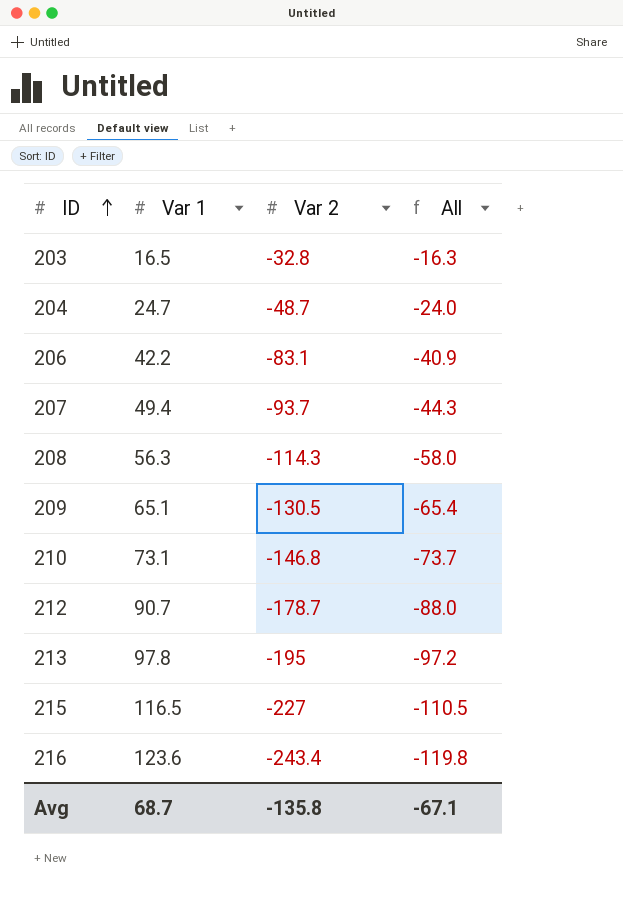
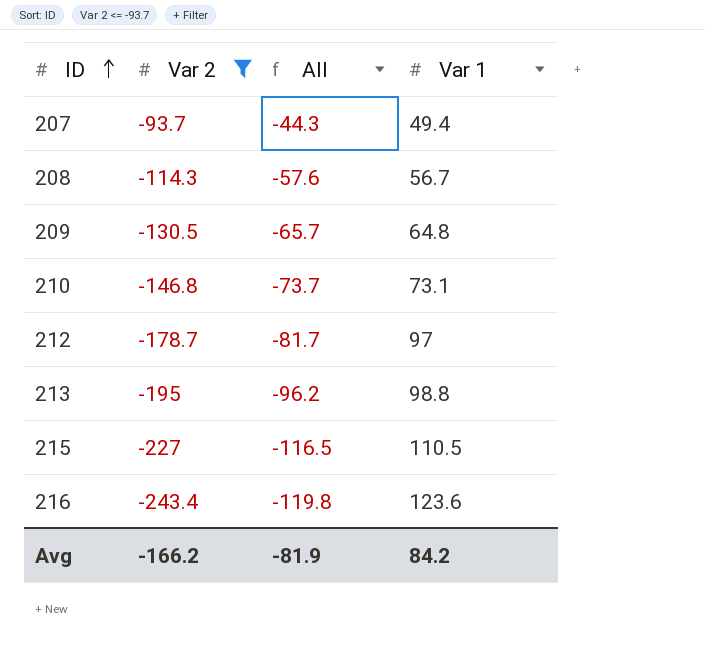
filter: none -> Var 2 <= -93.7
column Var 1 | position: 2 -> 4
208 | All: -58.0 -> -57.6
208 | Var 1: 56.3 -> 56.7
209 | All: -65.4 -> -65.7
209 | Var 1: 65.1 -> 64.8
212 | All: -88.0 -> -81.7
212 | Var 1: 90.7 -> 97
213 | All: -97.2 -> -96.2
213 | Var 1: 97.8 -> 98.8
215 | All: -110.5 -> -116.5
215 | Var 1: 116.5 -> 110.5
Avg | Var 2: -135.8 -> -166.2
Avg | All: -67.1 -> -81.9
Avg | Var 1: 68.7 -> 84.2

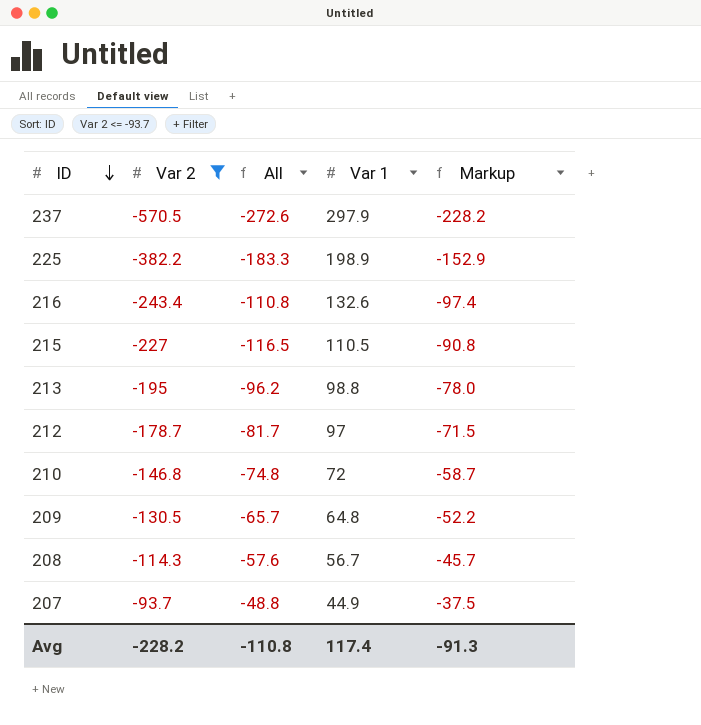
row order: ID ascending -> ID descending
column Markup | formula: none -> [Var 2] * 0.4
row 237: none -> -570.5 | -272.6 | 297.9 | -228.2
row 225: none -> -382.2 | -183.3 | 198.9 | -152.9
216 | All: -119.8 -> -110.8
216 | Var 1: 123.6 -> 132.6
210 | All: -73.7 -> -74.8
210 | Var 1: 73.1 -> 72
207 | All: -44.3 -> -48.8
207 | Var 1: 49.4 -> 44.9
Avg | Var 2: -166.2 -> -228.2
Avg | All: -81.9 -> -110.8
Avg | Var 1: 84.2 -> 117.4

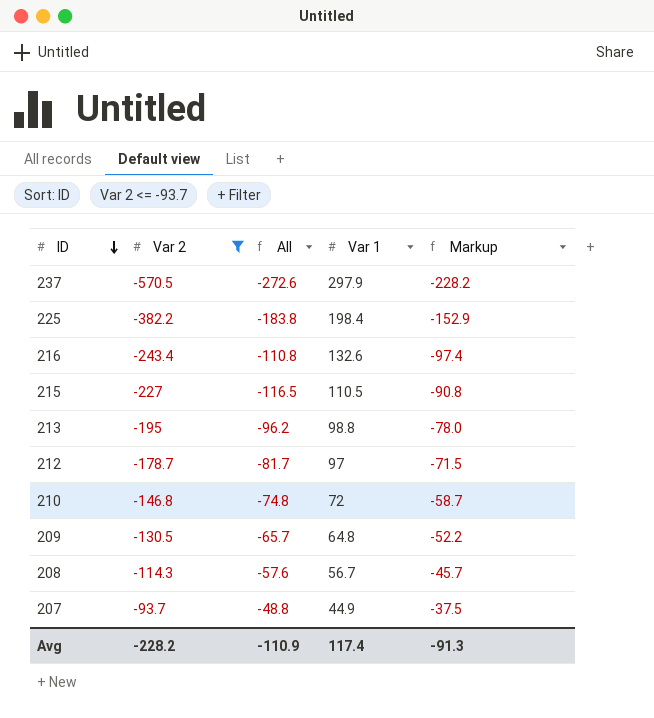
225 | All: -183.3 -> -183.8
225 | Var 1: 198.9 -> 198.4
Avg | All: -110.8 -> -110.9

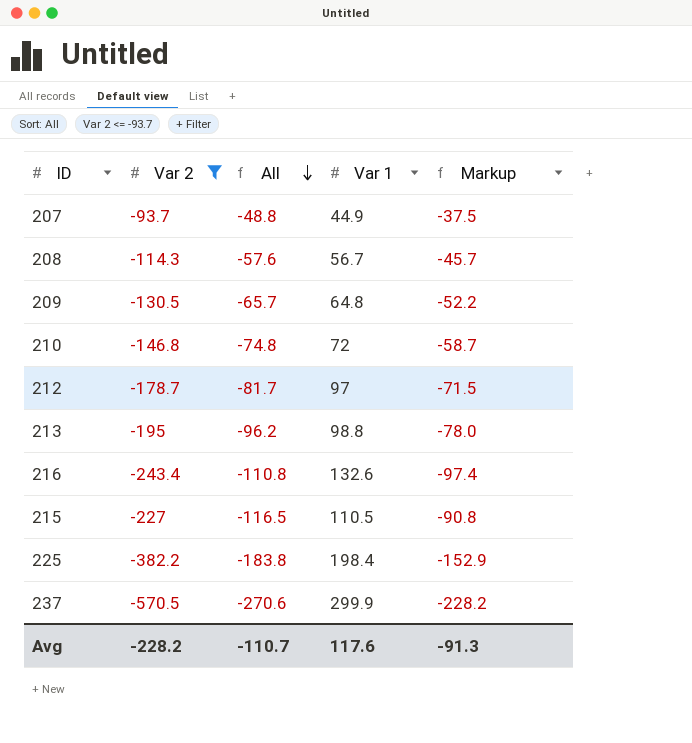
row order: ID descending -> All descending
237 | All: -272.6 -> -270.6
237 | Var 1: 297.9 -> 299.9
Avg | All: -110.9 -> -110.7
Avg | Var 1: 117.4 -> 117.6

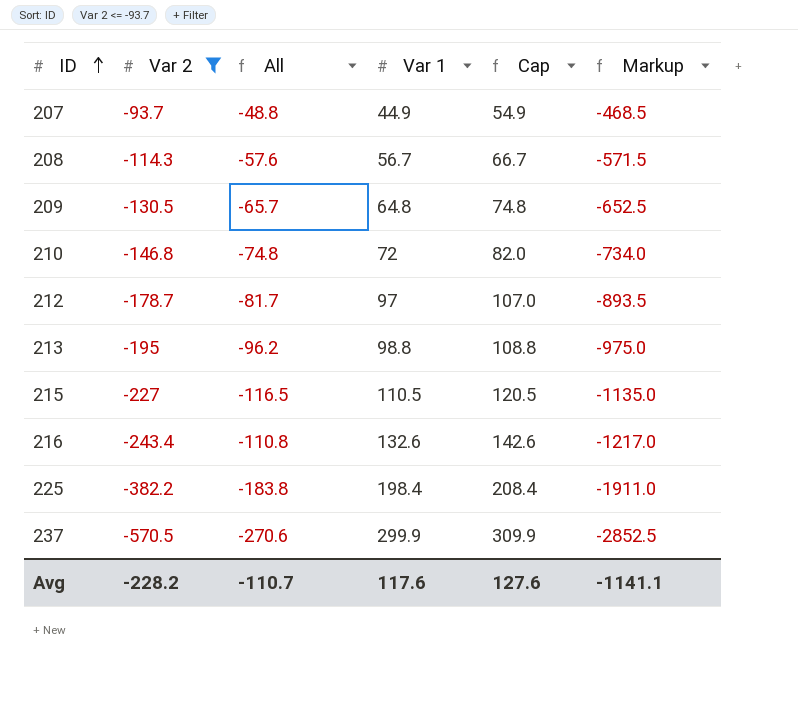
row order: All descending -> ID ascending
column Cap | formula: none -> [Var 1] + 10
column Markup | formula: [Var 2] * 0.4 -> [Var 2] * 5
Avg | Markup: -91.3 -> -1141.1

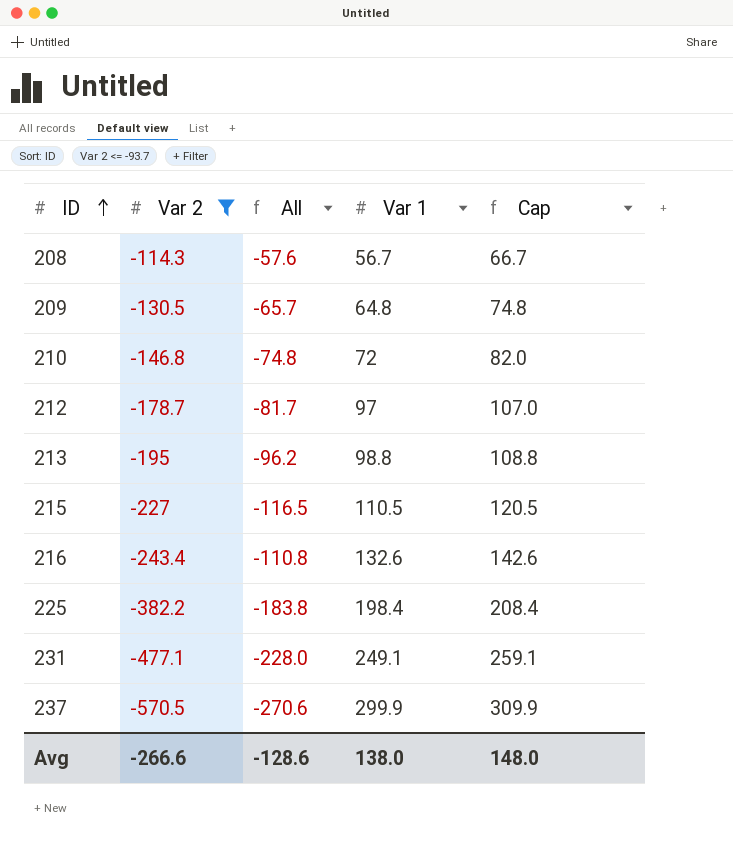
column Markup | formula: [Var 2] * 5 -> none
row 207: -93.7 | -48.8 | 44.9 | 54.9 | -468.5 -> none
row 231: none -> -477.1 | -228.0 | 249.1 | 259.1
Avg | Var 2: -228.2 -> -266.6
Avg | All: -110.7 -> -128.6
Avg | Var 1: 117.6 -> 138.0
Avg | Cap: 127.6 -> 148.0

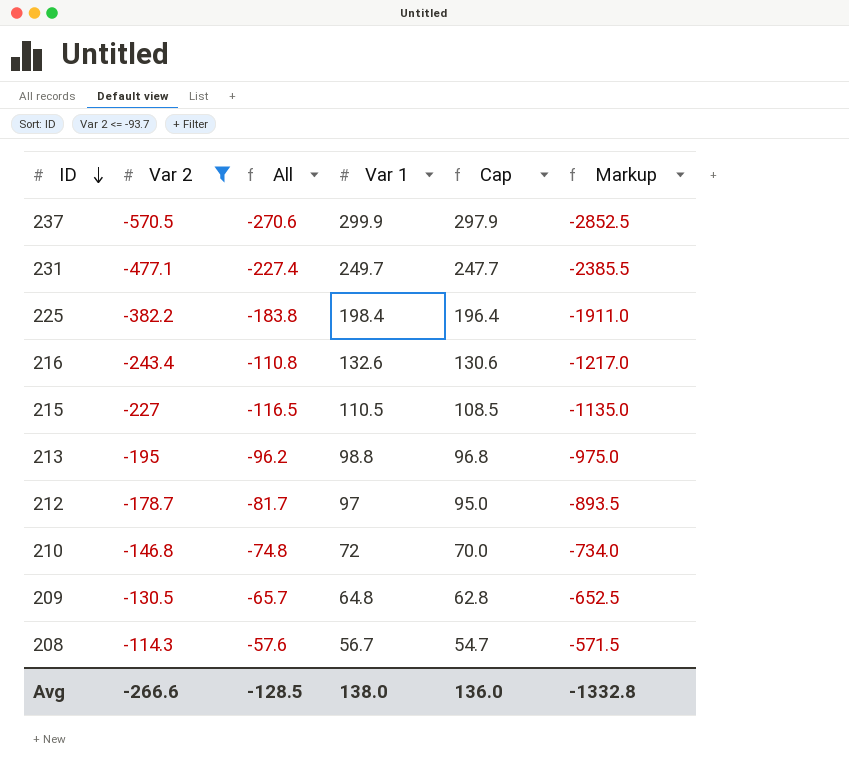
row order: ID ascending -> ID descending
column Cap | formula: [Var 1] + 10 -> [Var 1] - 2
column Markup | formula: none -> [Var 2] * 5
231 | All: -228.0 -> -227.4
231 | Var 1: 249.1 -> 249.7
Avg | All: -128.6 -> -128.5
Avg | Cap: 148.0 -> 136.0

